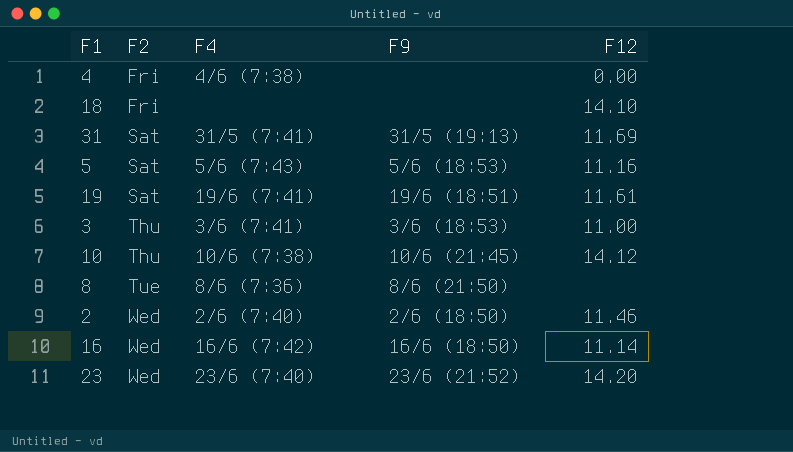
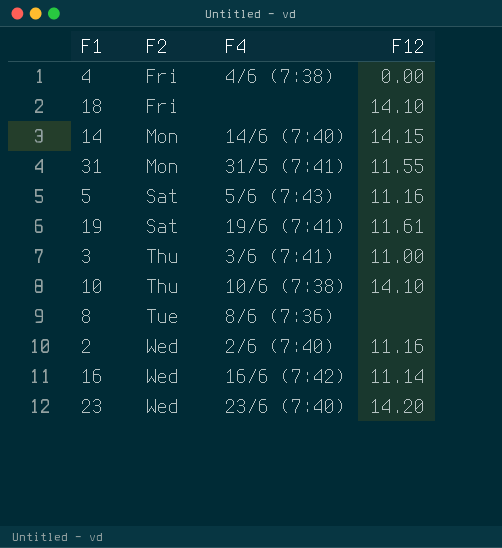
column F9 | position: 4 -> none
row 14: none -> Mon | 14/6 (7:40) | 14.15
31 | F2: Sat -> Mon
31 | F12: 11.69 -> 11.55
10 | F12: 14.12 -> 14.10
2 | F12: 11.46 -> 11.16

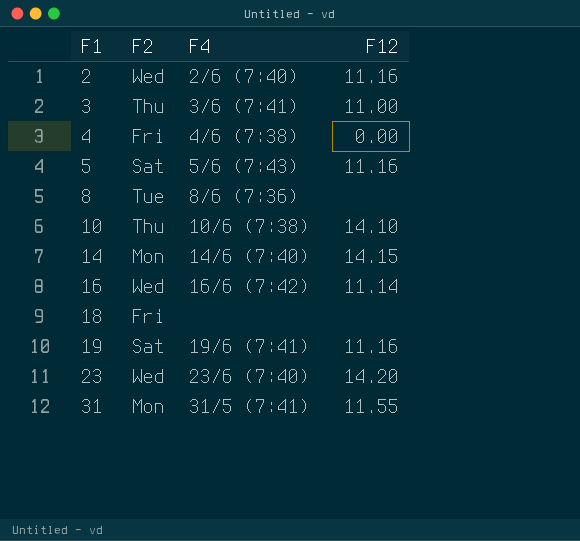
row order: F2 ascending -> F1 ascending
18 | F12: 14.10 -> none
19 | F12: 11.61 -> 11.16

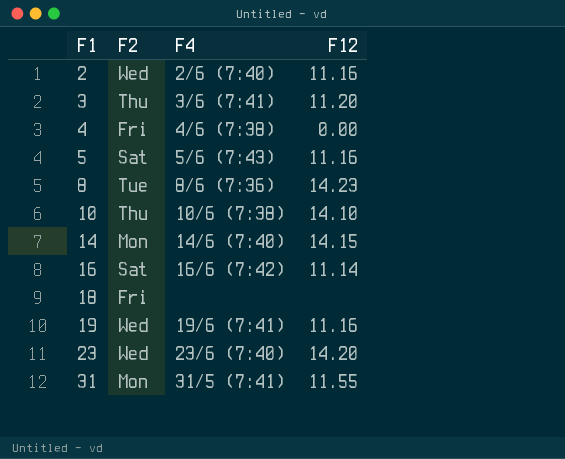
3 | F12: 11.00 -> 11.20
8 | F12: none -> 14.23
16 | F2: Wed -> Sat
19 | F2: Sat -> Wed

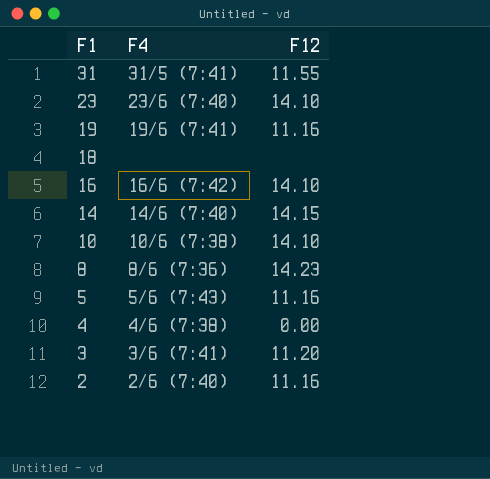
row order: F1 ascending -> F1 descending
column F2 | position: 2 -> none
23 | F12: 14.20 -> 14.10
16 | F12: 11.14 -> 14.10

